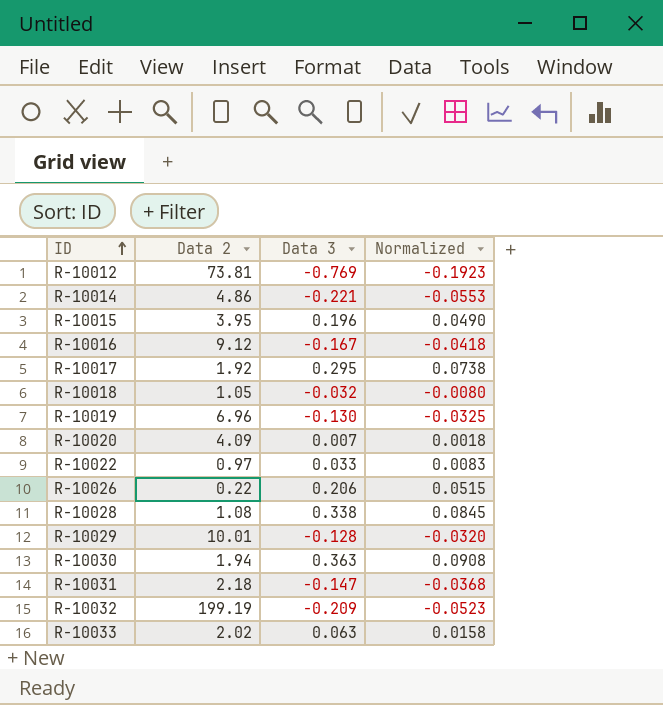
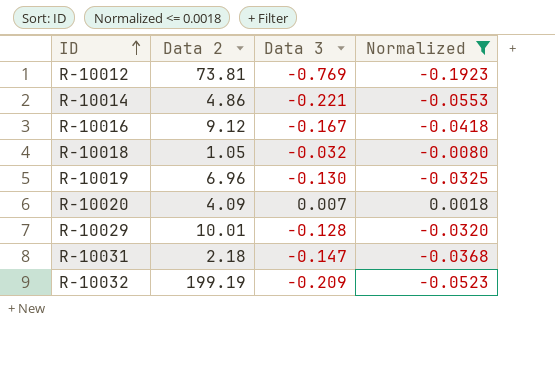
filter: none -> Normalized <= 0.0018

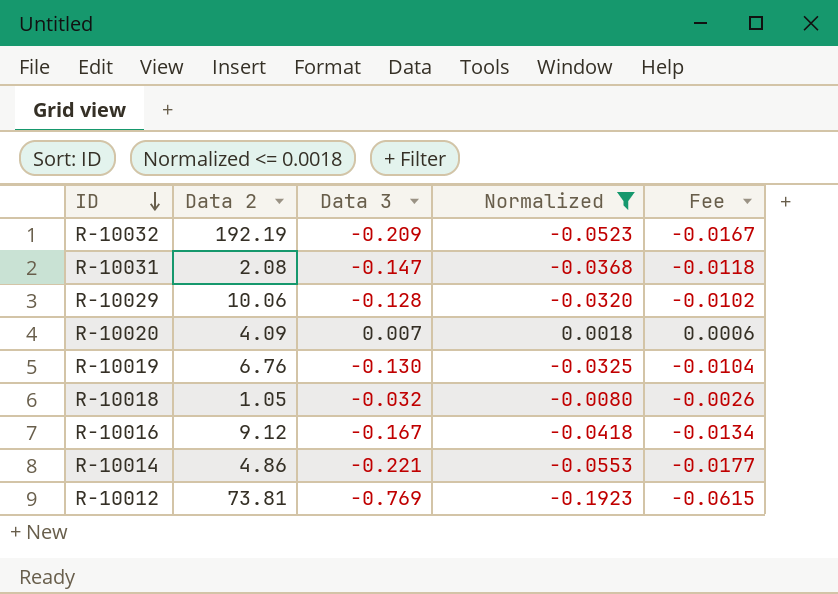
row order: ID ascending -> ID descending
column Fee | formula: none -> [Data 3] * 0.08
R-10032 | Data 2: 199.19 -> 192.19
R-10031 | Data 2: 2.18 -> 2.08
R-10029 | Data 2: 10.01 -> 10.06
R-10019 | Data 2: 6.96 -> 6.76

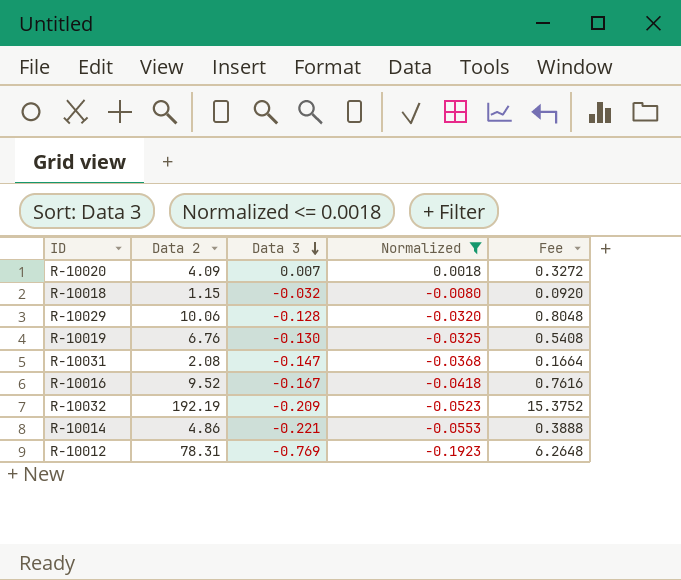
row order: ID descending -> Data 3 descending
column Fee | formula: [Data 3] * 0.08 -> [Data 2] * 0.08
R-10018 | Data 2: 1.05 -> 1.15
R-10016 | Data 2: 9.12 -> 9.52
R-10012 | Data 2: 73.81 -> 78.31

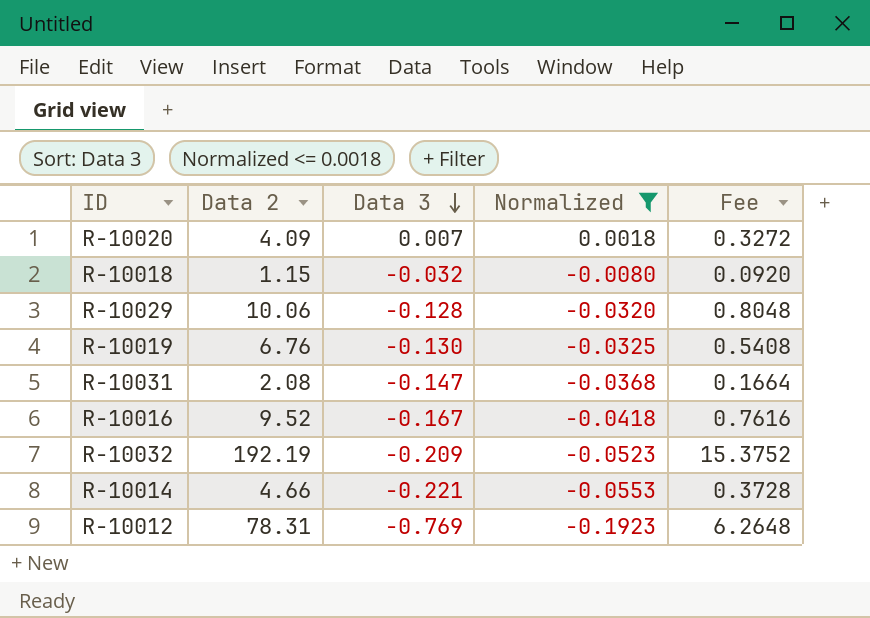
R-10014 | Data 2: 4.86 -> 4.66
R-10014 | Fee: 0.3888 -> 0.3728

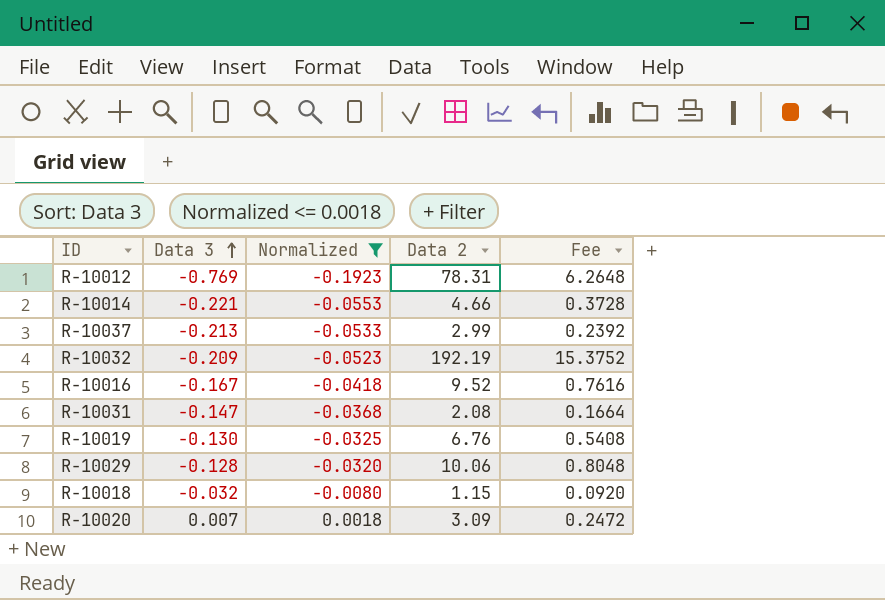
row order: Data 3 descending -> Data 3 ascending
column Data 2 | position: 2 -> 4
row R-10037: none -> -0.213 | -0.0533 | 2.99 | 0.2392
R-10020 | Data 2: 4.09 -> 3.09
R-10020 | Fee: 0.3272 -> 0.2472

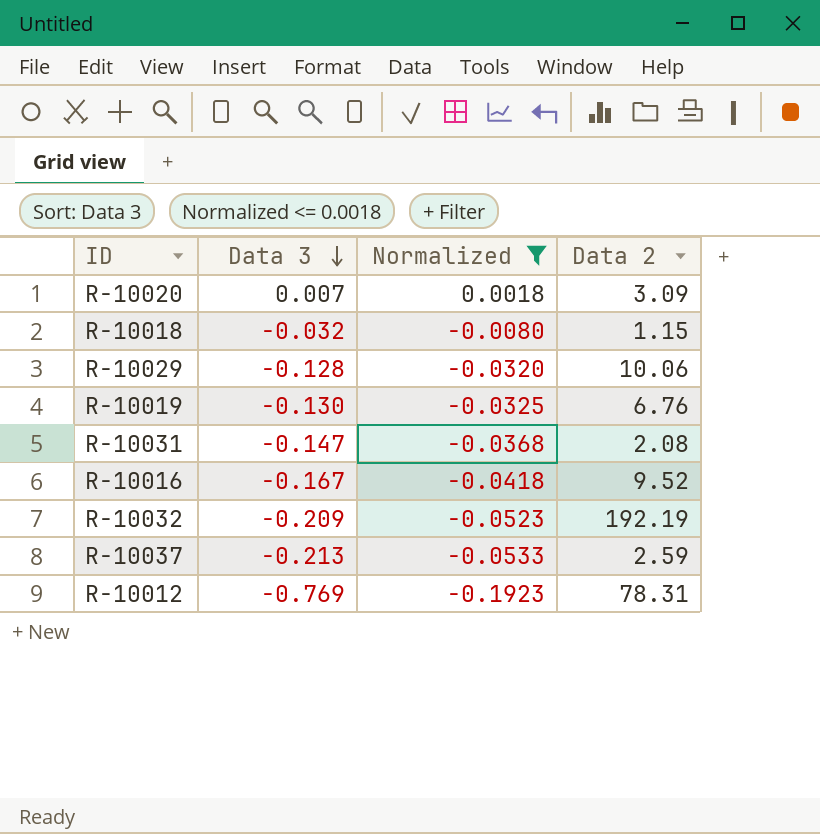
row order: Data 3 ascending -> Data 3 descending
column Fee | formula: [Data 2] * 0.08 -> none
row R-10014: -0.221 | -0.0553 | 4.66 | 0.3728 -> none
R-10037 | Data 2: 2.99 -> 2.59

